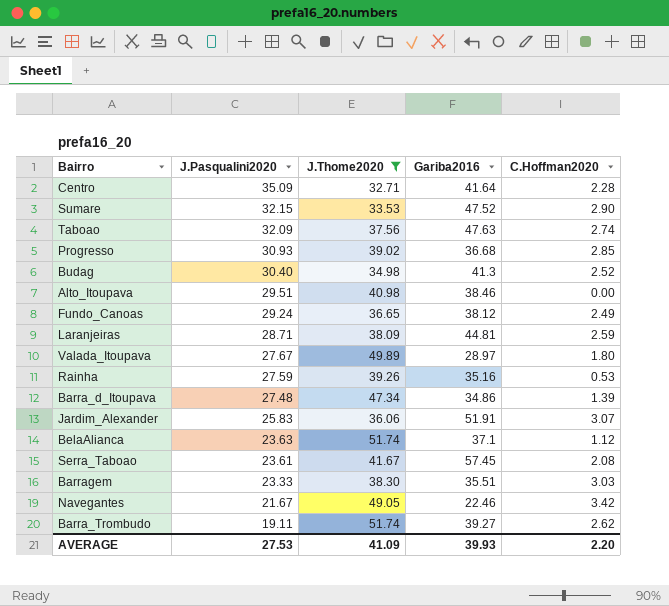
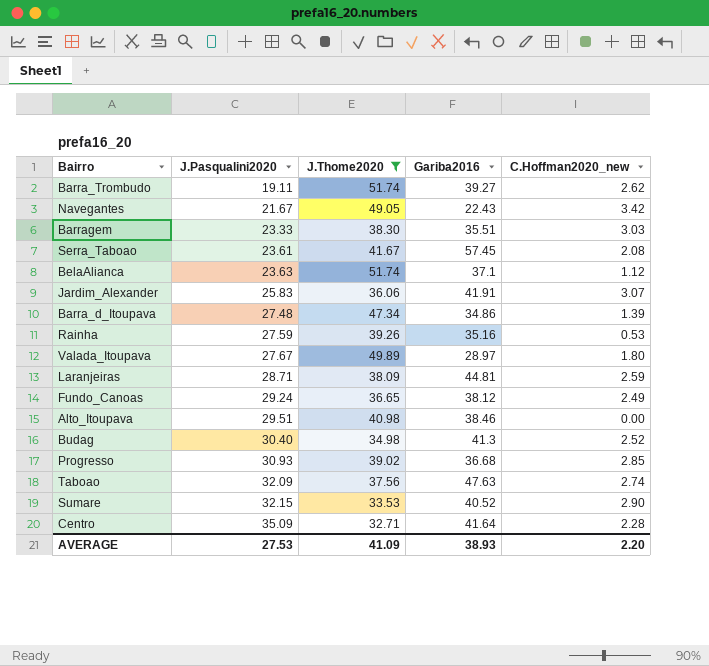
row order: J.Pasqualini2020 descending -> J.Pasqualini2020 ascending
column name: C.Hoffman2020 -> C.Hoffman2020_new
Navegantes | Gariba2016: 22.46 -> 22.43
Jardim_Alexander | Gariba2016: 51.91 -> 41.91
Sumare | Gariba2016: 47.52 -> 40.52
AVERAGE | Gariba2016: 39.93 -> 38.93

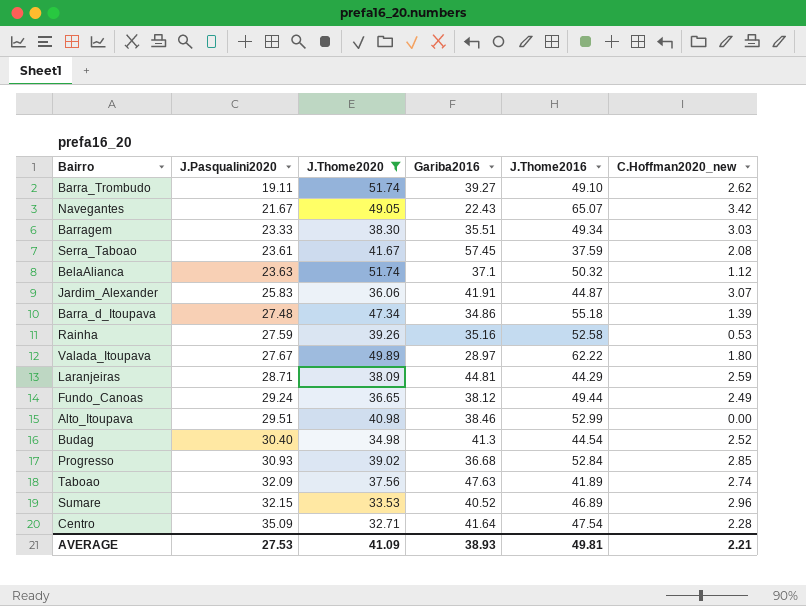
column J.Thome2016 | position: none -> 5
Sumare | C.Hoffman2020_new: 2.90 -> 2.96
AVERAGE | C.Hoffman2020_new: 2.20 -> 2.21

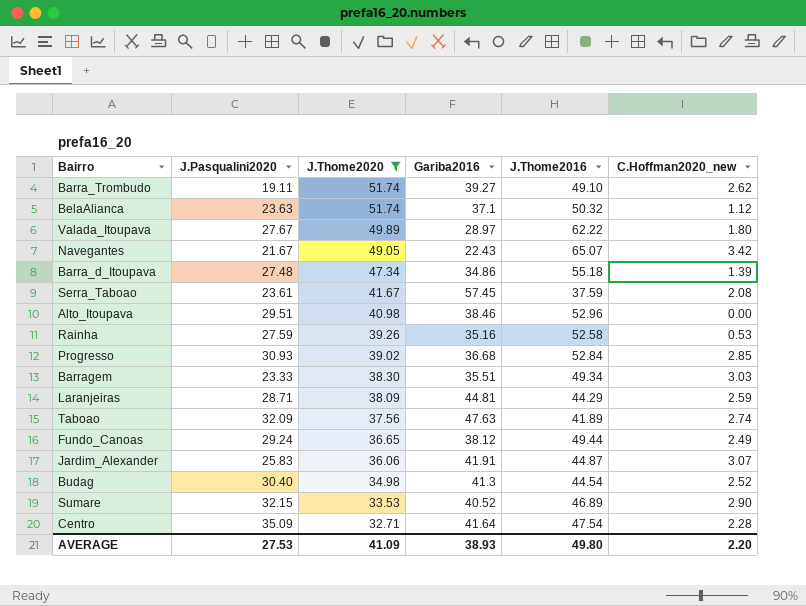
row order: J.Pasqualini2020 ascending -> J.Thome2020 descending
Alto_Itoupava | J.Thome2016: 52.99 -> 52.96
Sumare | C.Hoffman2020_new: 2.96 -> 2.90
AVERAGE | J.Thome2016: 49.81 -> 49.80
AVERAGE | C.Hoffman2020_new: 2.21 -> 2.20

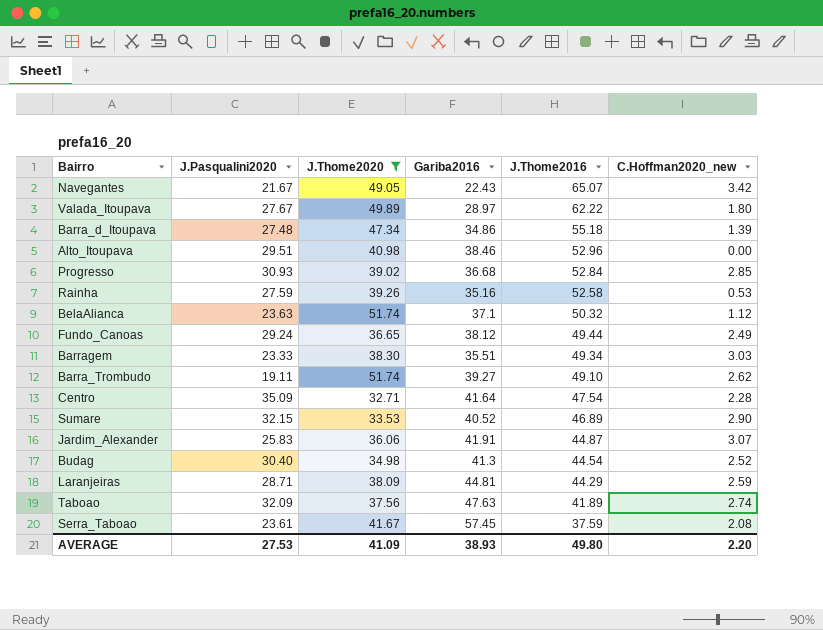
row order: J.Thome2020 descending -> J.Thome2016 descending

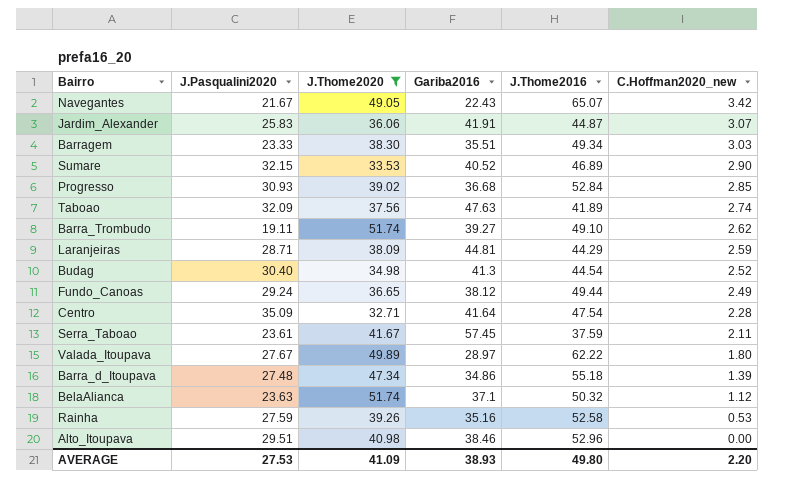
row order: J.Thome2016 descending -> C.Hoffman2020_new descending
Serra_Taboao | C.Hoffman2020_new: 2.08 -> 2.11

